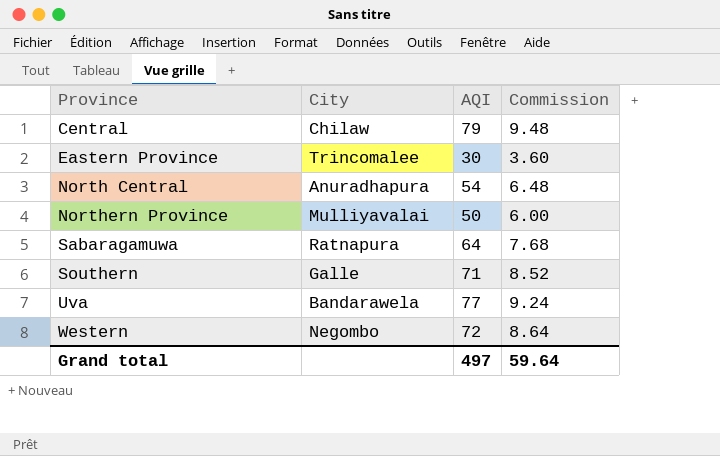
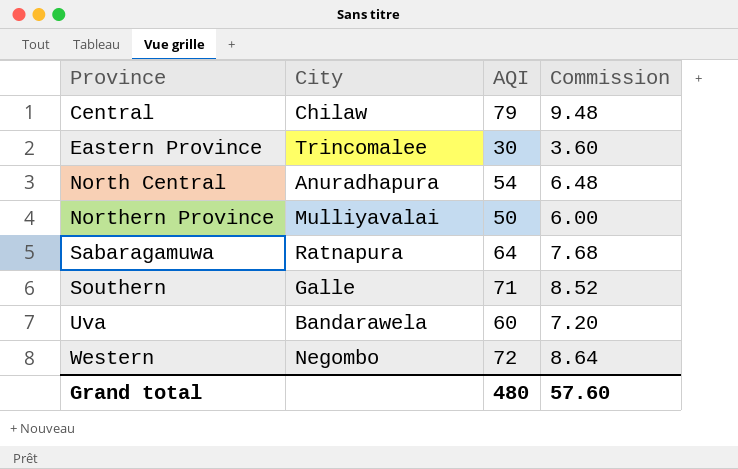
Uva | AQI: 77 -> 60
Uva | Commission: 9.24 -> 7.20
Grand total | AQI: 497 -> 480
Grand total | Commission: 59.64 -> 57.60

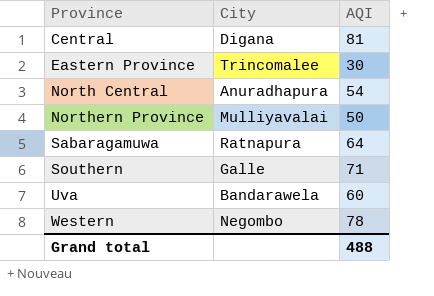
column Commission | formula: [AQI] * 0.12 -> none
Central | City: Chilaw -> Digana
Central | AQI: 79 -> 81
Western | AQI: 72 -> 78
Grand total | AQI: 480 -> 488

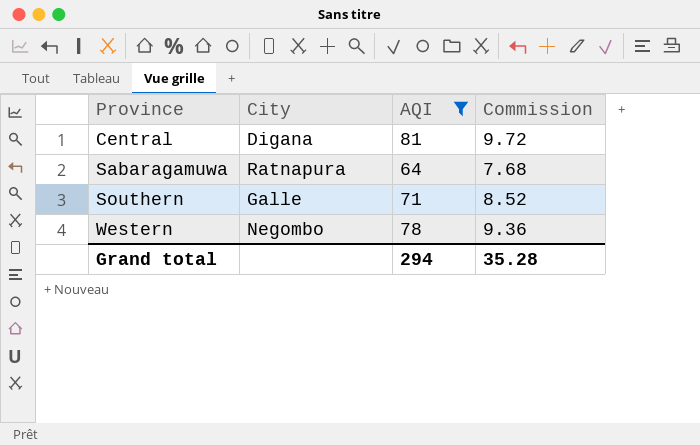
filter: none -> AQI >= 64
column Commission | formula: none -> [AQI] * 0.12
Grand total | AQI: 488 -> 294

